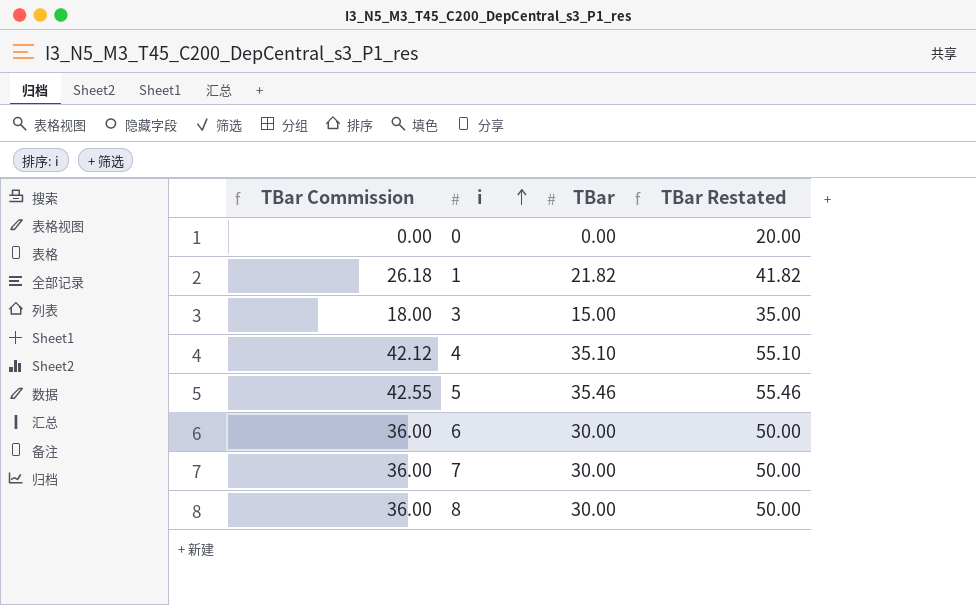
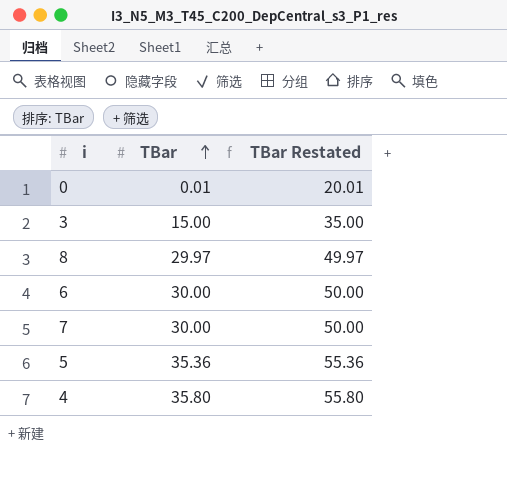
row order: i ascending -> TBar ascending
column TBar Commission | formula: [TBar] * 1.2 -> none
row 1: 26.18 | 21.82 | 41.82 -> none
0 | TBar: 0.00 -> 0.01
0 | TBar Restated: 20.00 -> 20.01
8 | TBar: 30.00 -> 29.97
8 | TBar Restated: 50.00 -> 49.97
5 | TBar: 35.46 -> 35.36
5 | TBar Restated: 55.46 -> 55.36
4 | TBar: 35.10 -> 35.80
4 | TBar Restated: 55.10 -> 55.80

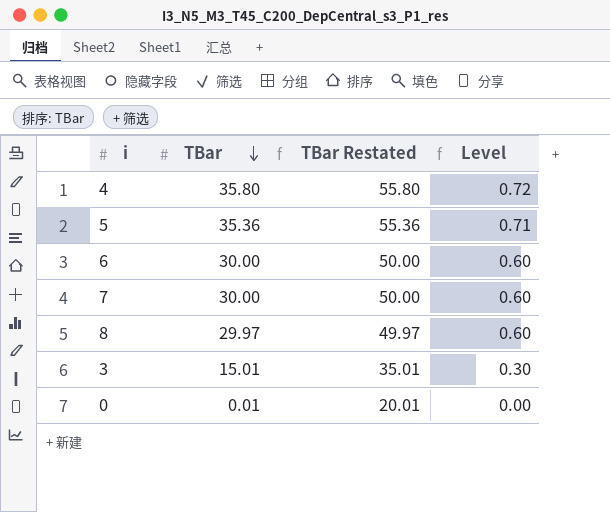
row order: TBar ascending -> TBar descending
column Level | formula: none -> [TBar] * 0.02
3 | TBar: 15.00 -> 15.01
3 | TBar Restated: 35.00 -> 35.01

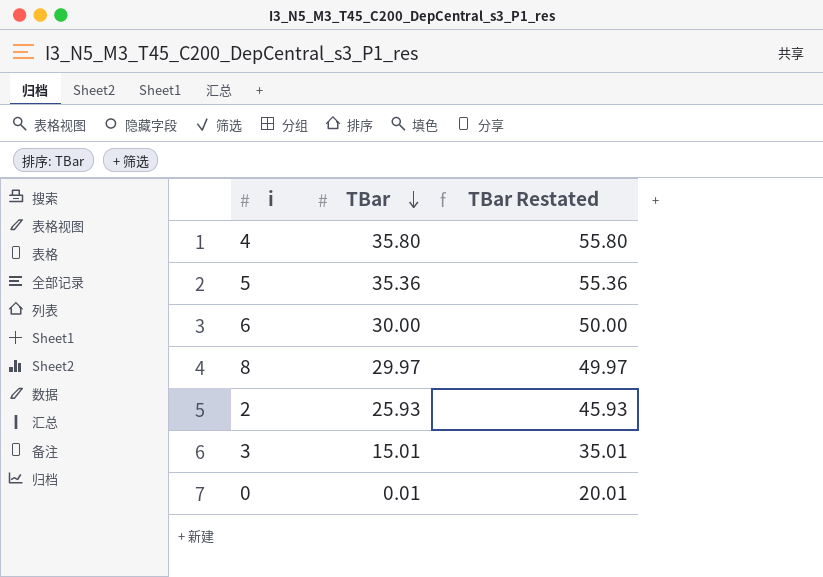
column Level | formula: [TBar] * 0.02 -> none
row 7: 30.00 | 50.00 | 0.60 -> none
row 2: none -> 25.93 | 45.93

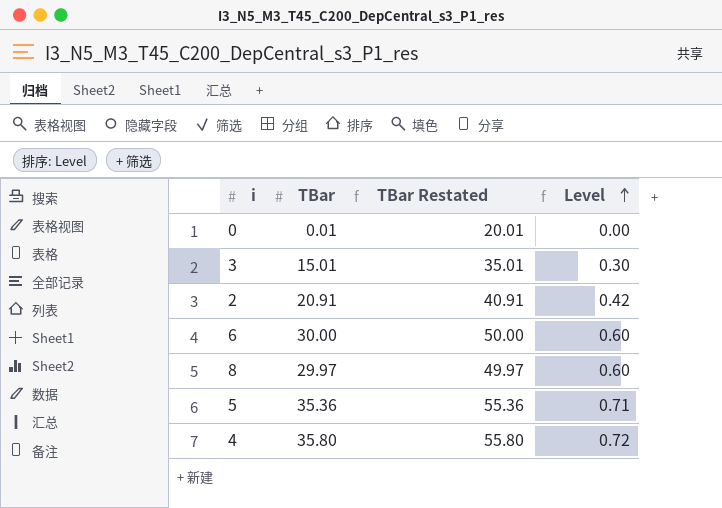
row order: TBar descending -> Level ascending
column Level | formula: none -> [TBar] * 0.02
2 | TBar: 25.93 -> 20.91
2 | TBar Restated: 45.93 -> 40.91

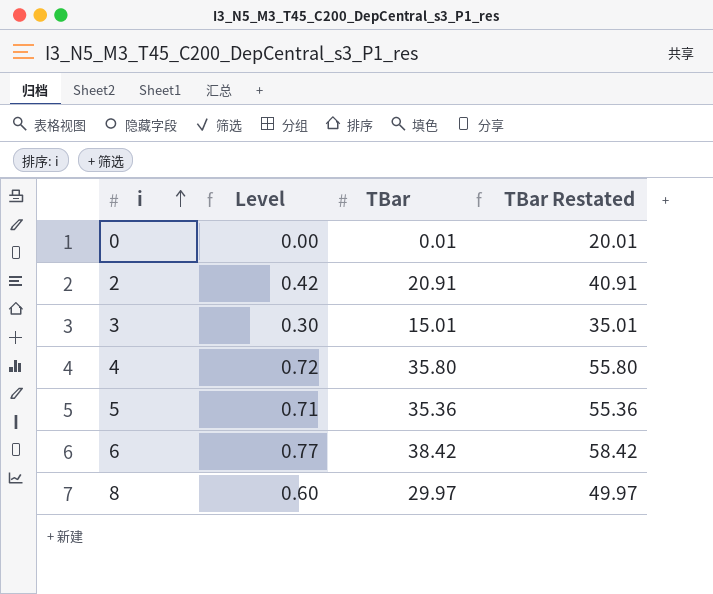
row order: Level ascending -> i ascending
column Level | position: 4 -> 2
6 | Level: 0.60 -> 0.77
6 | TBar: 30.00 -> 38.42
6 | TBar Restated: 50.00 -> 58.42

